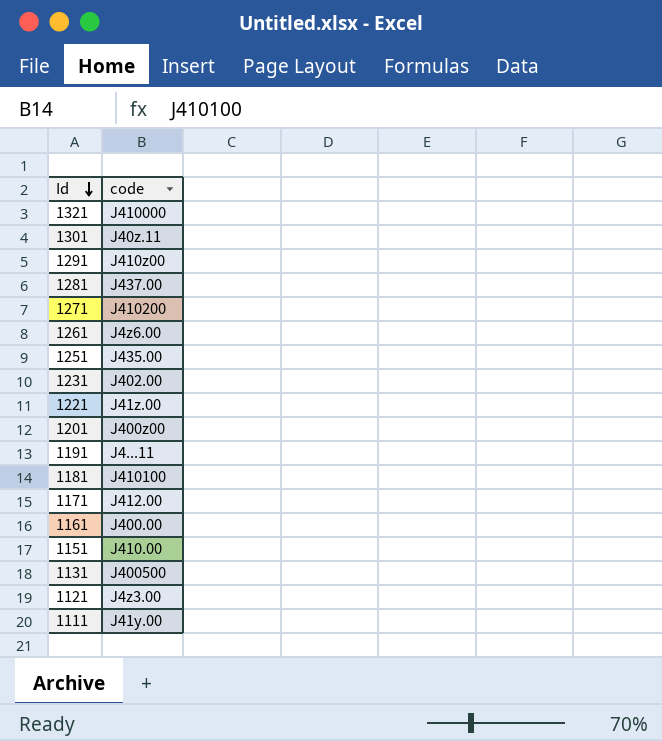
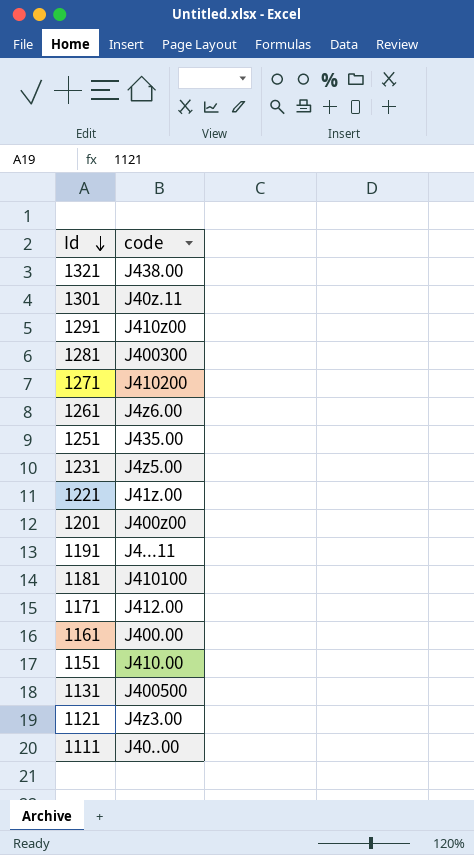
1321 | code: J410000 -> J438.00
1281 | code: J437.00 -> J400300
1231 | code: J402.00 -> J4z5.00
1111 | code: J41y.00 -> J40..00

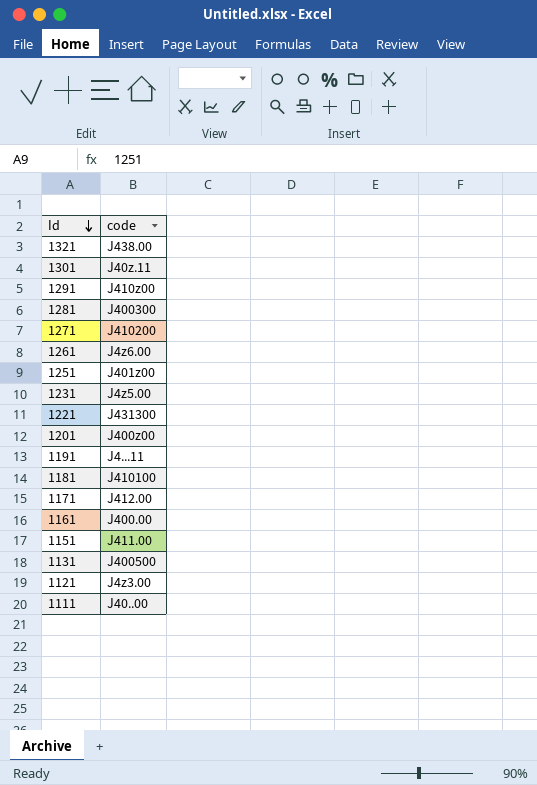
1251 | code: J435.00 -> J401z00
1221 | code: J41z.00 -> J431300
1151 | code: J410.00 -> J411.00

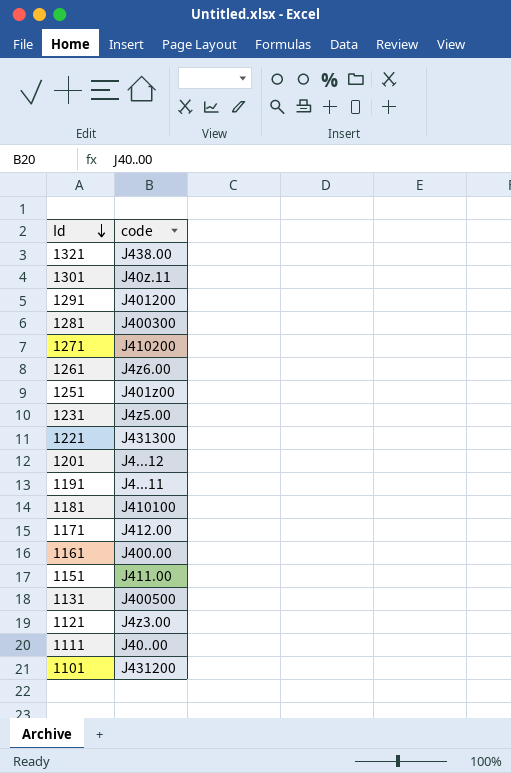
1291 | code: J410z00 -> J401200
1201 | code: J400z00 -> J4...12
row 1101: none -> J431200

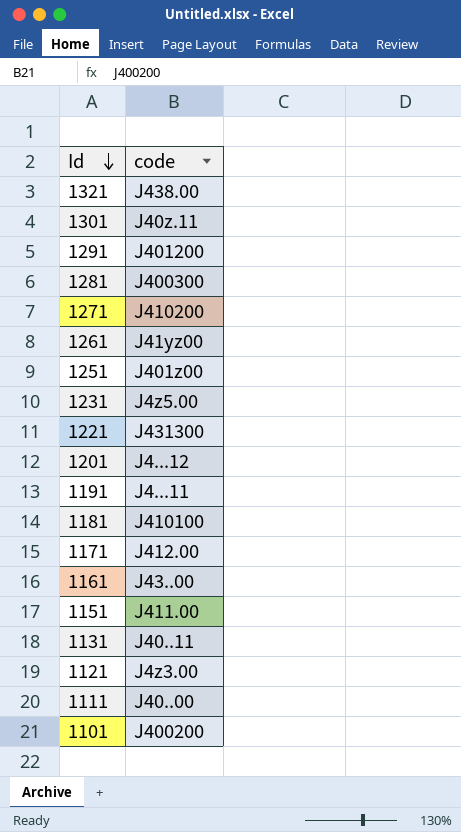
1261 | code: J4z6.00 -> J41yz00
1161 | code: J400.00 -> J43..00
1131 | code: J400500 -> J40..11
1101 | code: J431200 -> J400200

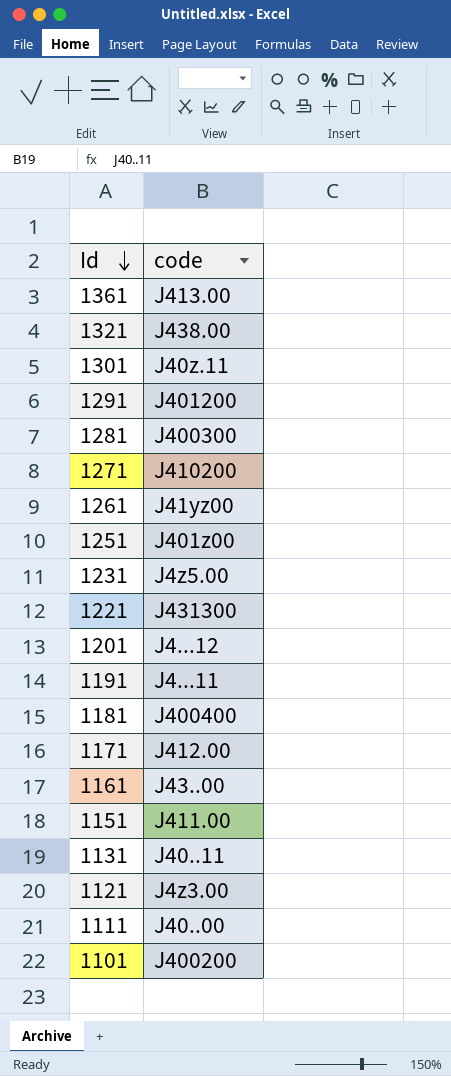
row 1361: none -> J413.00
1181 | code: J410100 -> J400400

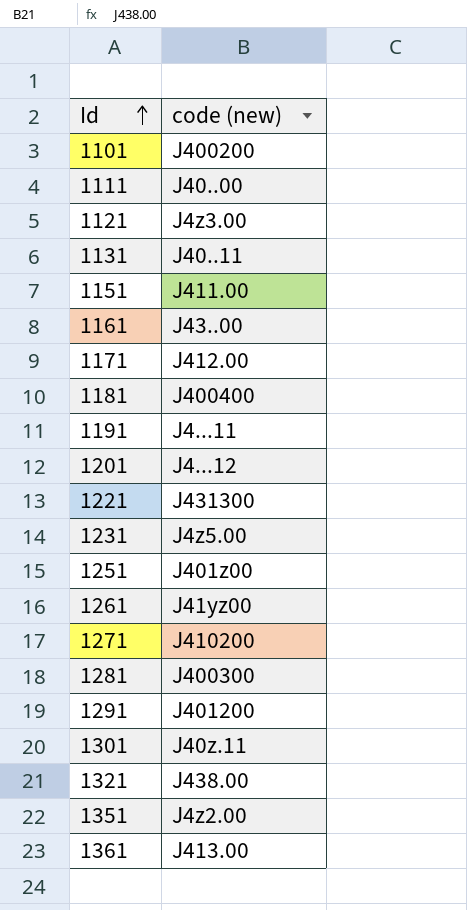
row order: Id descending -> Id ascending
column name: code -> code (new)
row 1351: none -> J4z2.00

